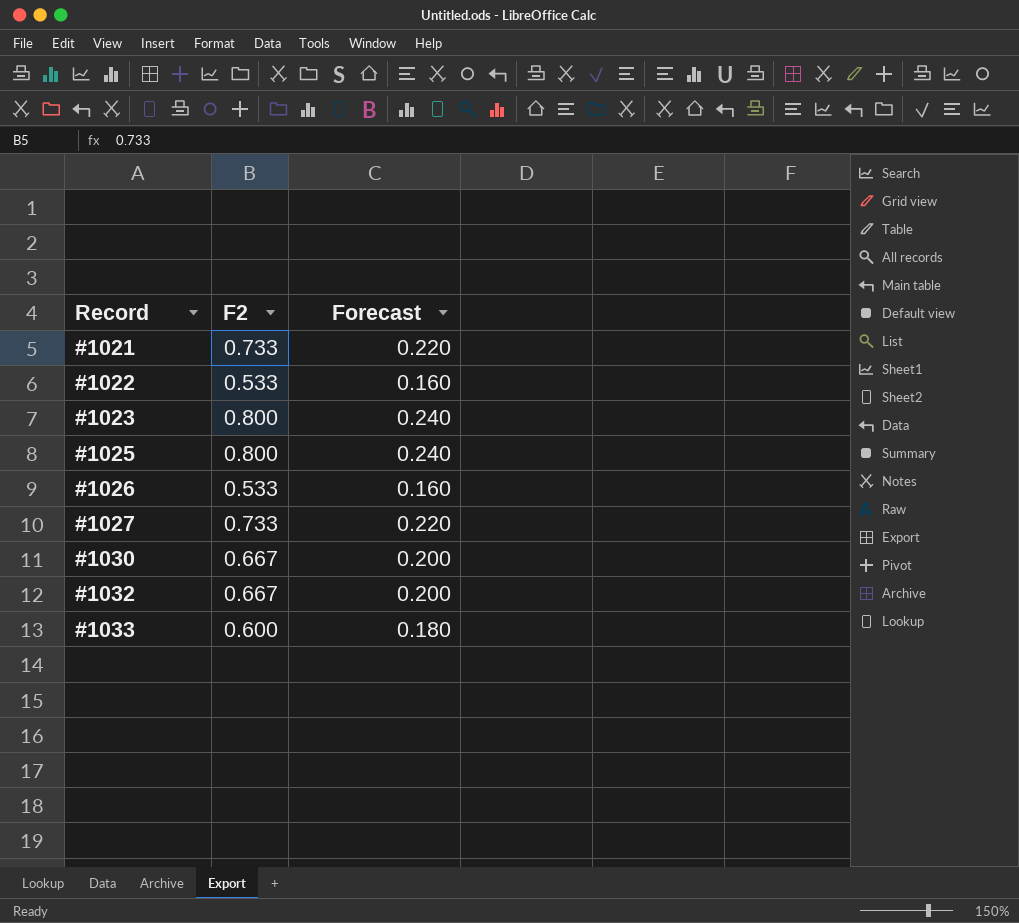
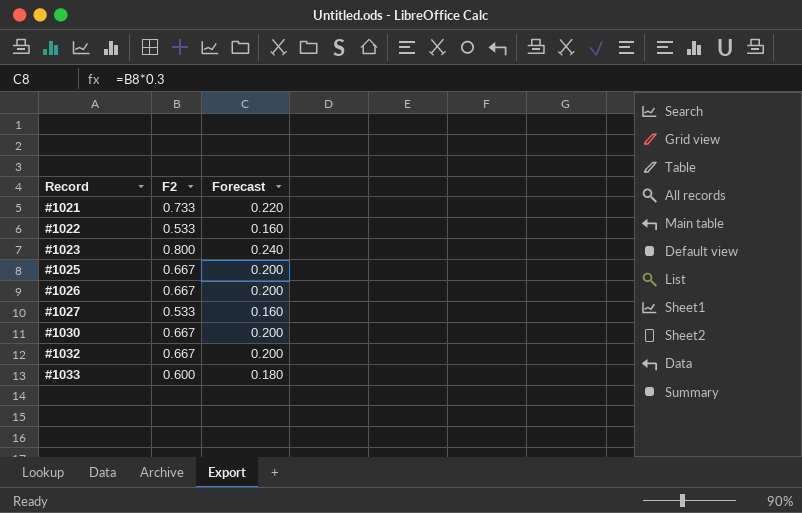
#1025 | F2: 0.800 -> 0.667
#1025 | Forecast: 0.240 -> 0.200
#1026 | F2: 0.533 -> 0.667
#1026 | Forecast: 0.160 -> 0.200
#1027 | F2: 0.733 -> 0.533
#1027 | Forecast: 0.220 -> 0.160

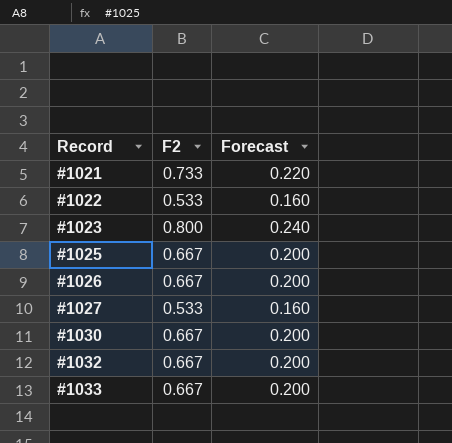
#1033 | F2: 0.600 -> 0.667
#1033 | Forecast: 0.180 -> 0.200

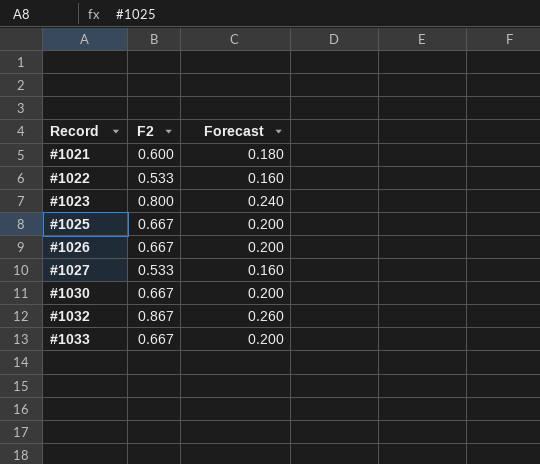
#1021 | F2: 0.733 -> 0.600
#1021 | Forecast: 0.220 -> 0.180
#1032 | F2: 0.667 -> 0.867
#1032 | Forecast: 0.200 -> 0.260

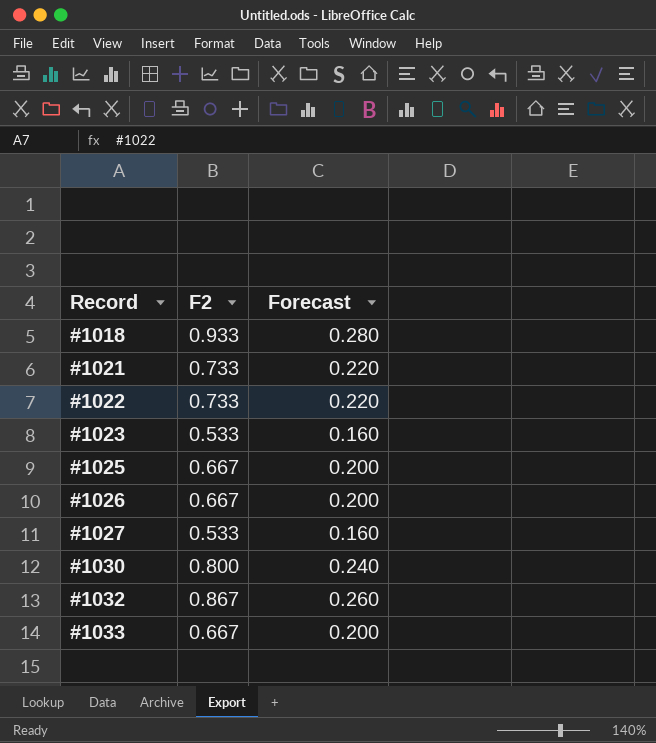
row #1018: none -> 0.933 | 0.280
#1021 | F2: 0.600 -> 0.733
#1021 | Forecast: 0.180 -> 0.220
#1022 | F2: 0.533 -> 0.733
#1022 | Forecast: 0.160 -> 0.220
#1023 | F2: 0.800 -> 0.533
#1023 | Forecast: 0.240 -> 0.160
#1030 | F2: 0.667 -> 0.800
#1030 | Forecast: 0.200 -> 0.240

